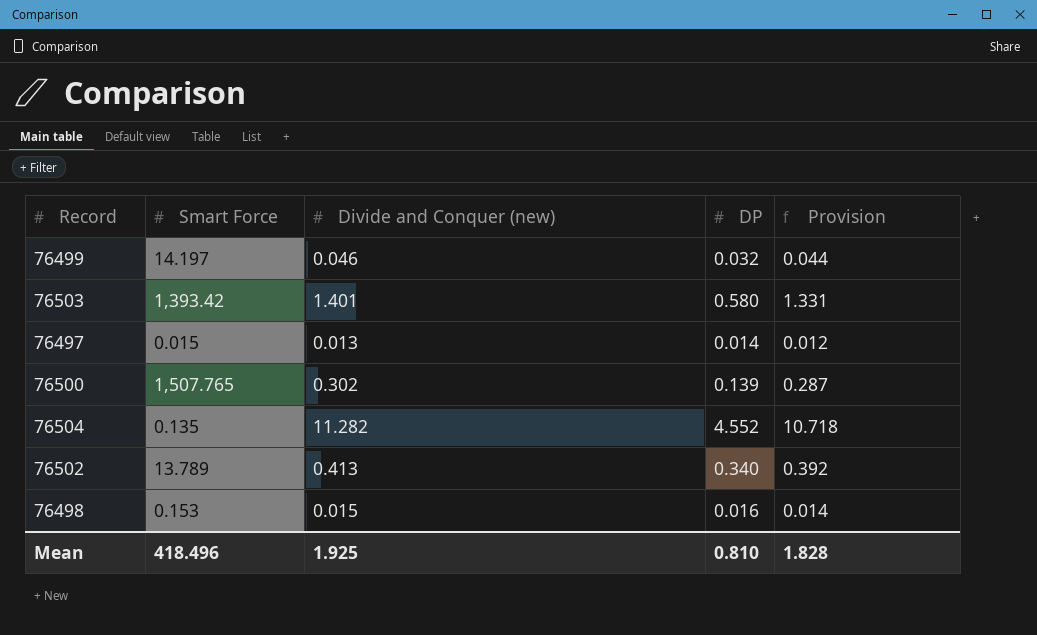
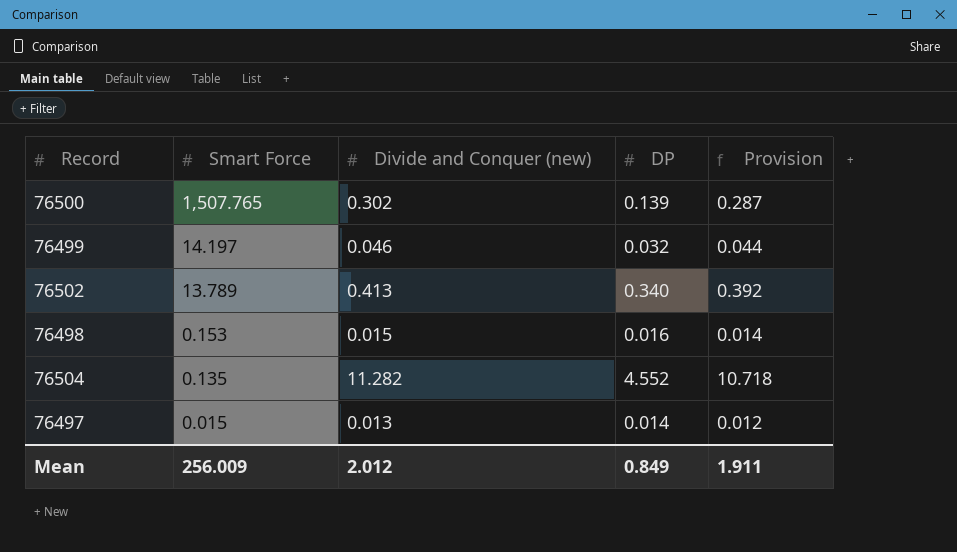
row order: none -> Smart Force descending
row 76503: 1,393.42 | 1.401 | 0.580 | 1.331 -> none
Mean | Smart Force: 418.496 -> 256.009
Mean | Divide and Conquer (new): 1.925 -> 2.012
Mean | DP: 0.810 -> 0.849
Mean | Provision: 1.828 -> 1.911

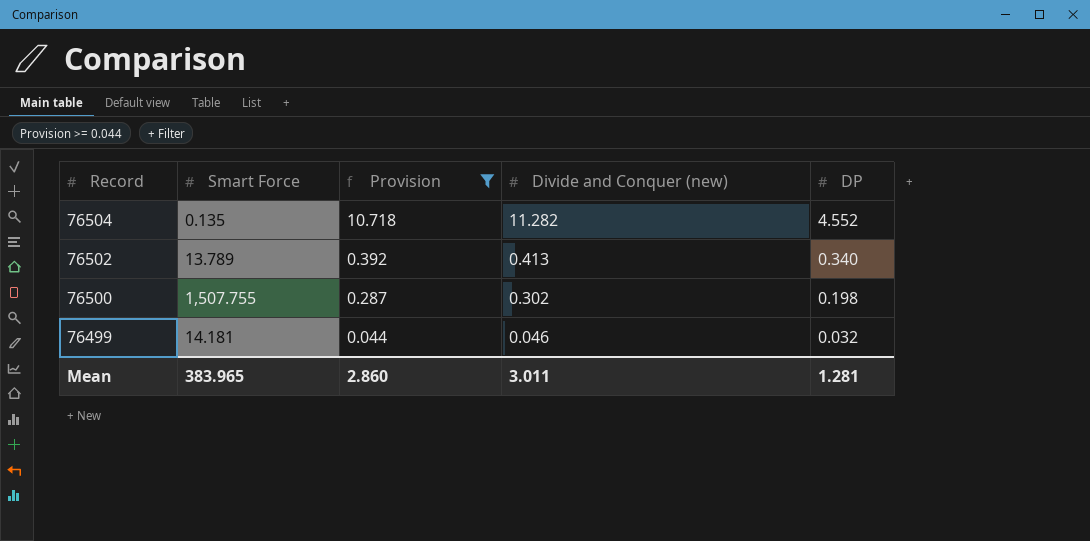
filter: none -> Provision >= 0.044
row order: Smart Force descending -> Record descending
column Provision | position: 5 -> 3
76500 | Smart Force: 1,507.765 -> 1,507.755
76500 | DP: 0.139 -> 0.198
76499 | Smart Force: 14.197 -> 14.181
Mean | Smart Force: 256.009 -> 383.965
Mean | Provision: 1.911 -> 2.860
Mean | Divide and Conquer (new): 2.012 -> 3.011
Mean | DP: 0.849 -> 1.281

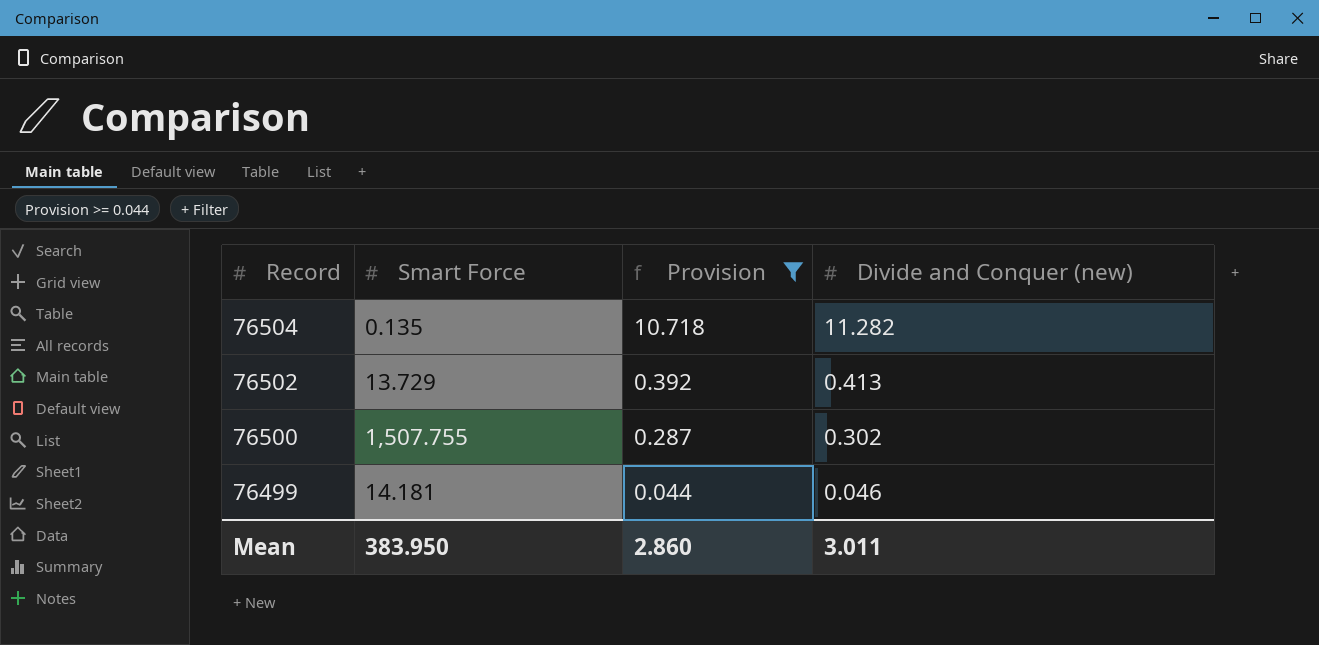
column DP | position: 5 -> none
76502 | Smart Force: 13.789 -> 13.729
Mean | Smart Force: 383.965 -> 383.950

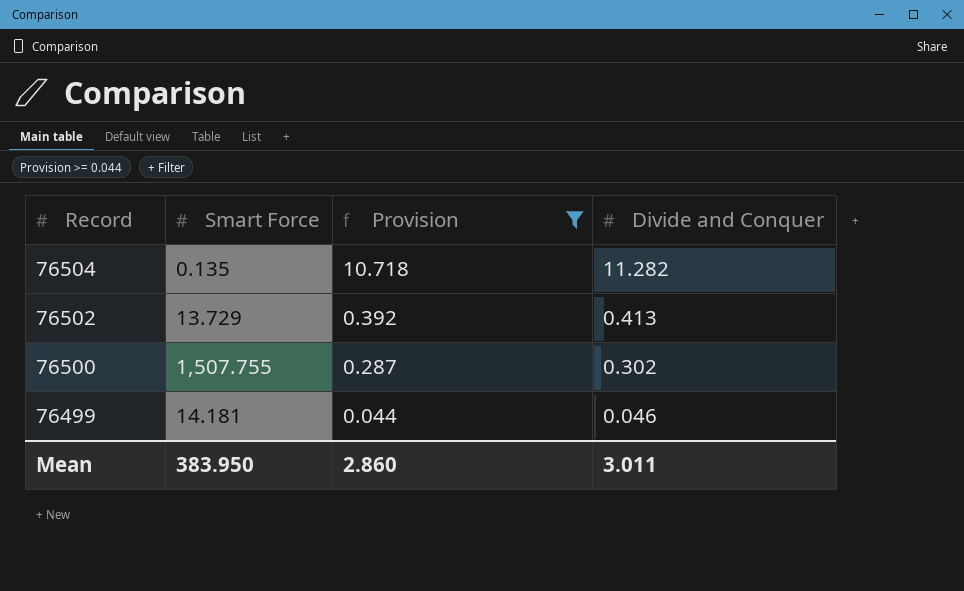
column name: Divide and Conquer (new) -> Divide and Conquer

